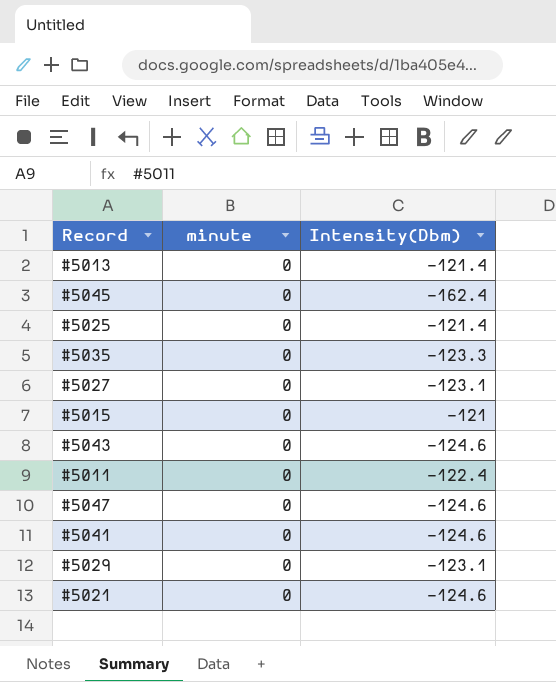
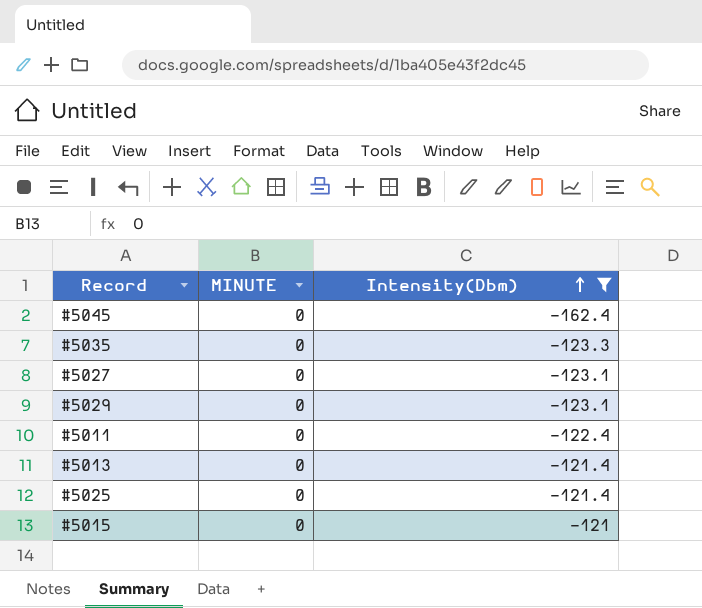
filter: none -> Intensity(Dbm) != -124.6
row order: none -> Intensity(Dbm) ascending
column name: minute -> MINUTE

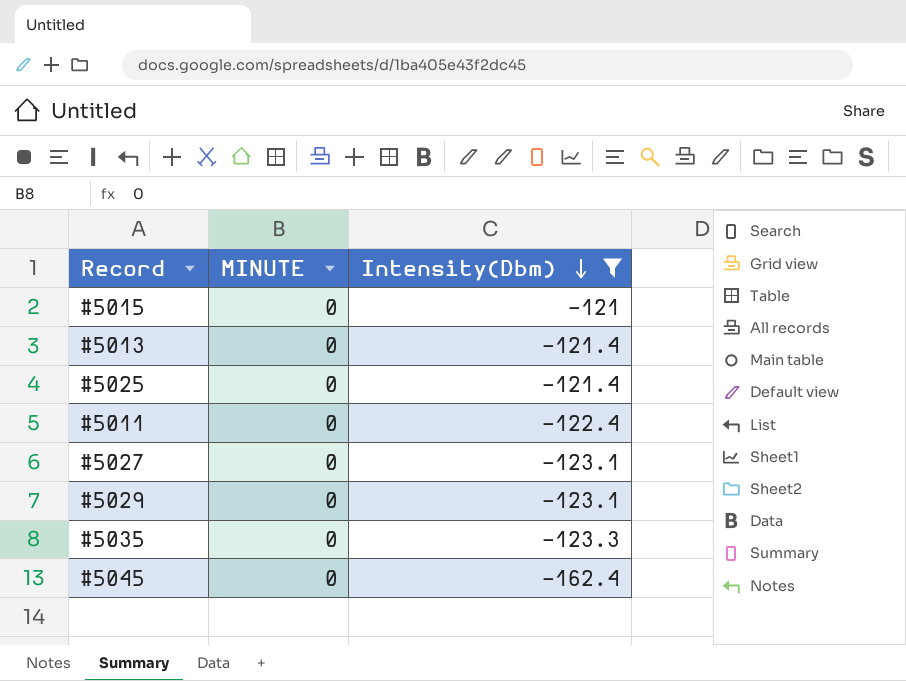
row order: Intensity(Dbm) ascending -> Intensity(Dbm) descending

